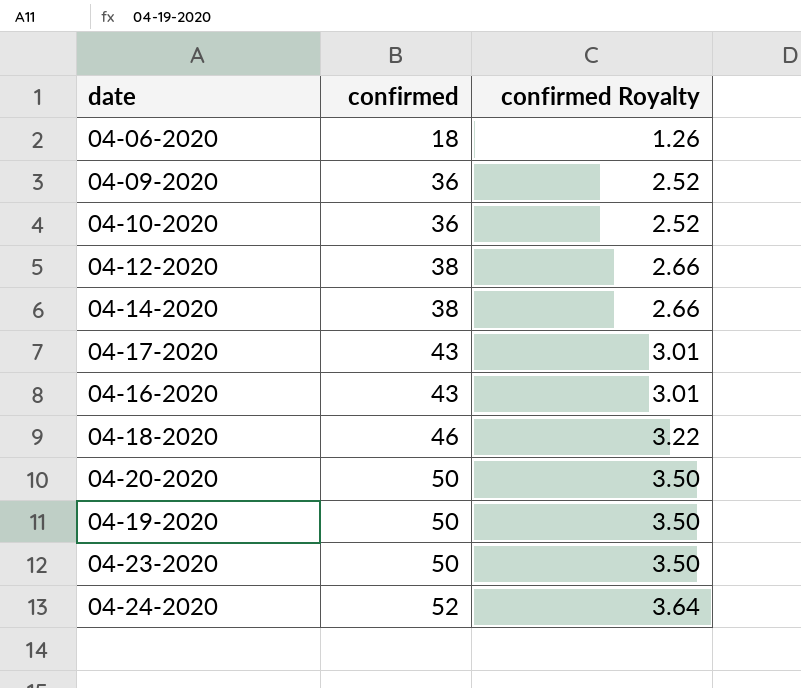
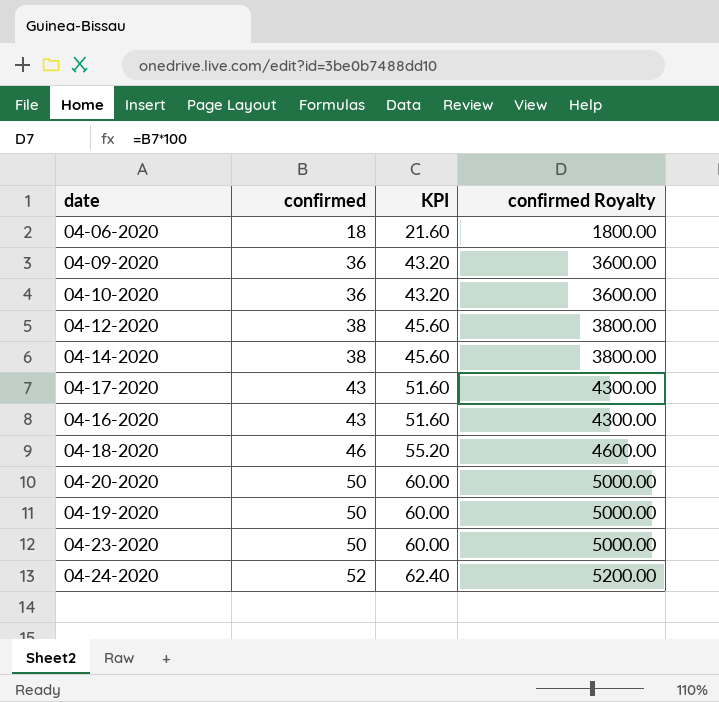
column KPI | formula: none -> [confirmed] * 1.2
column confirmed Royalty | formula: [confirmed] * 0.07 -> [confirmed] * 100

